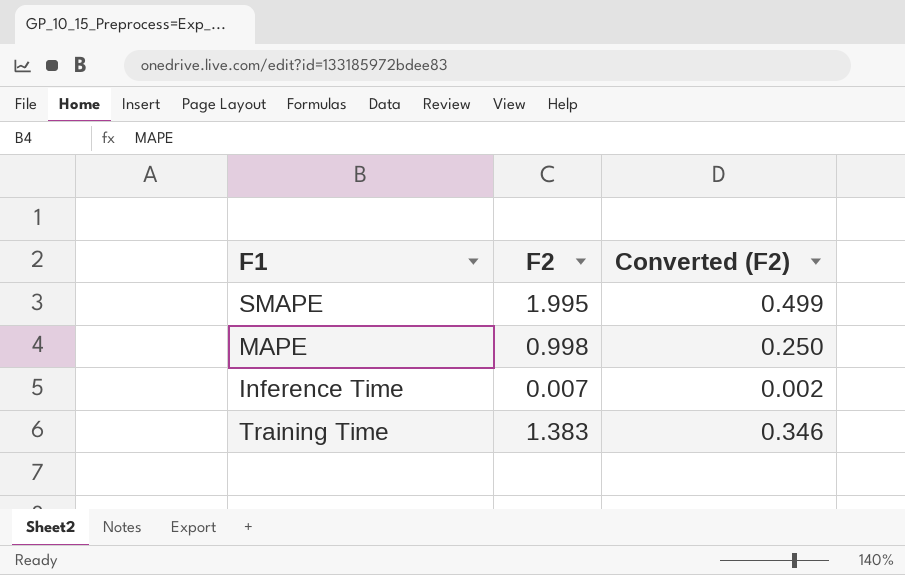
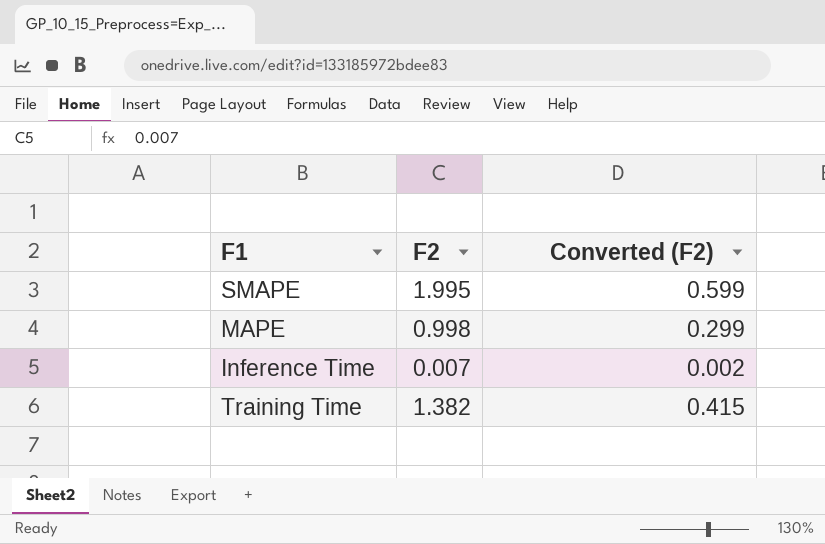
column Converted (F2) | formula: [F2] * 0.25 -> [F2] * 0.3
Training Time | F2: 1.383 -> 1.382

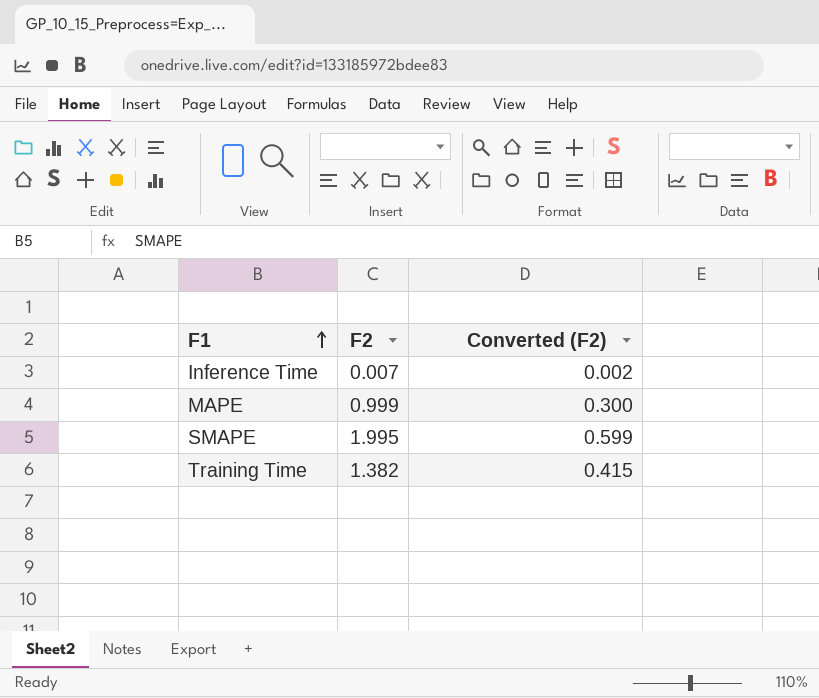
row order: none -> F1 ascending
MAPE | F2: 0.998 -> 0.999
MAPE | Converted (F2): 0.299 -> 0.300

